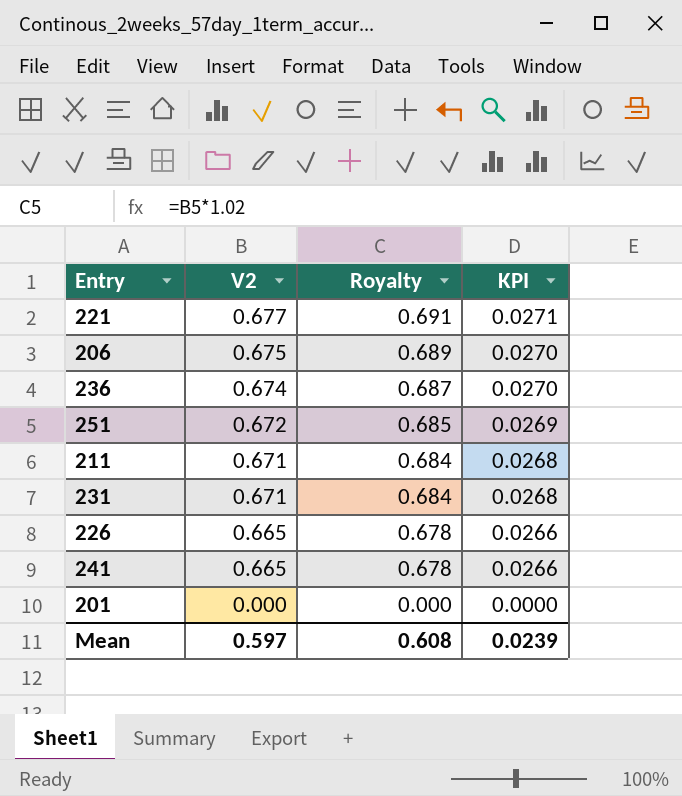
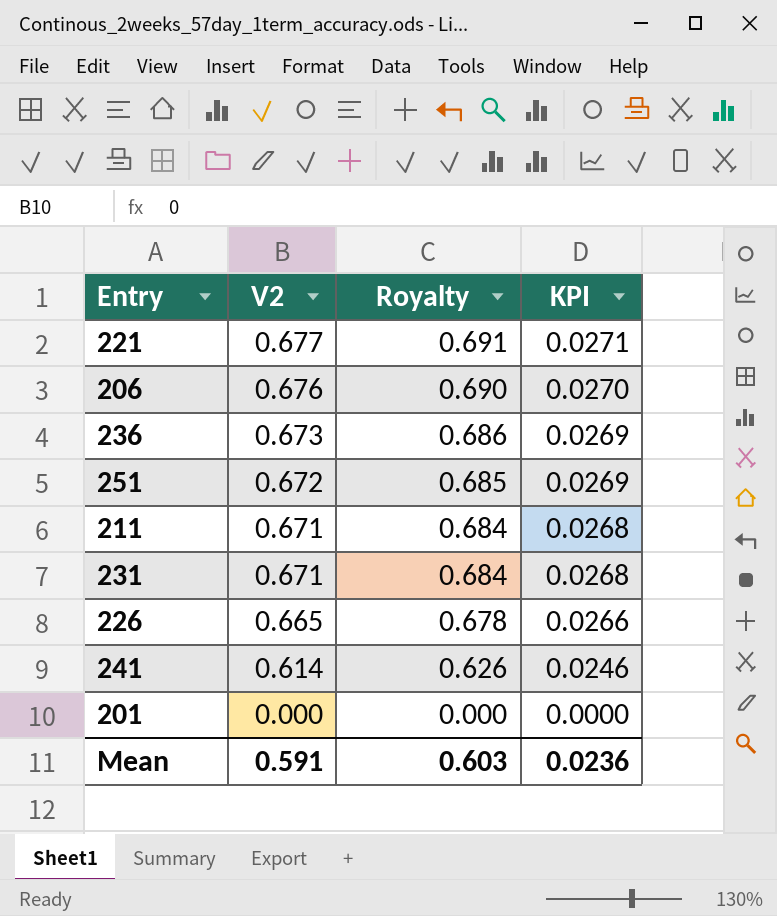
206 | V2: 0.675 -> 0.676
206 | Royalty: 0.689 -> 0.690
236 | V2: 0.674 -> 0.673
236 | Royalty: 0.687 -> 0.686
236 | KPI: 0.0270 -> 0.0269
241 | V2: 0.665 -> 0.614
241 | Royalty: 0.678 -> 0.626
241 | KPI: 0.0266 -> 0.0246
Mean | V2: 0.597 -> 0.591
Mean | Royalty: 0.608 -> 0.603
Mean | KPI: 0.0239 -> 0.0236

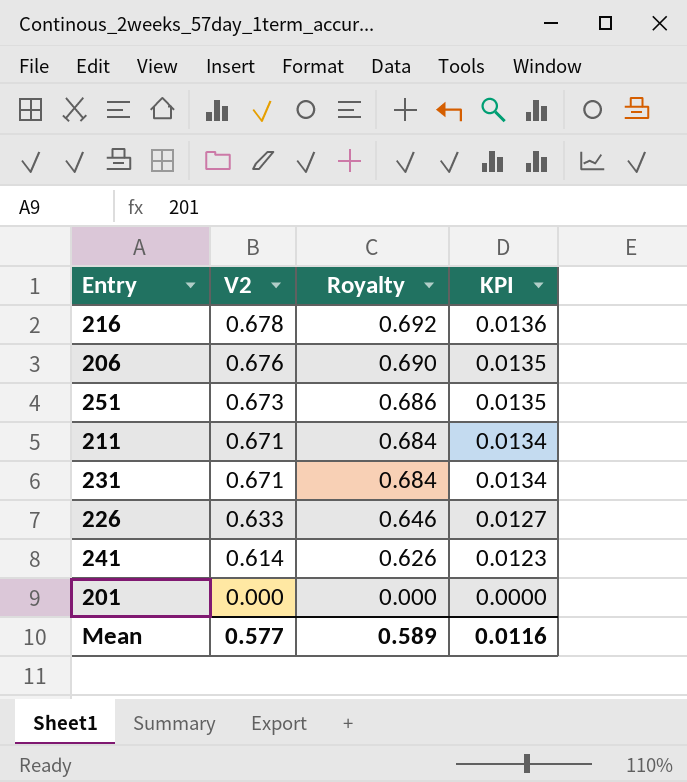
column KPI | formula: [V2] * 0.04 -> [V2] * 0.02
row 221: 0.677 | 0.691 | 0.0271 -> none
row 236: 0.673 | 0.686 | 0.0269 -> none
row 216: none -> 0.678 | 0.692 | 0.0136
251 | V2: 0.672 -> 0.673
251 | Royalty: 0.685 -> 0.686
226 | V2: 0.665 -> 0.633
226 | Royalty: 0.678 -> 0.646
Mean | V2: 0.591 -> 0.577
Mean | Royalty: 0.603 -> 0.589
Mean | KPI: 0.0236 -> 0.0116

